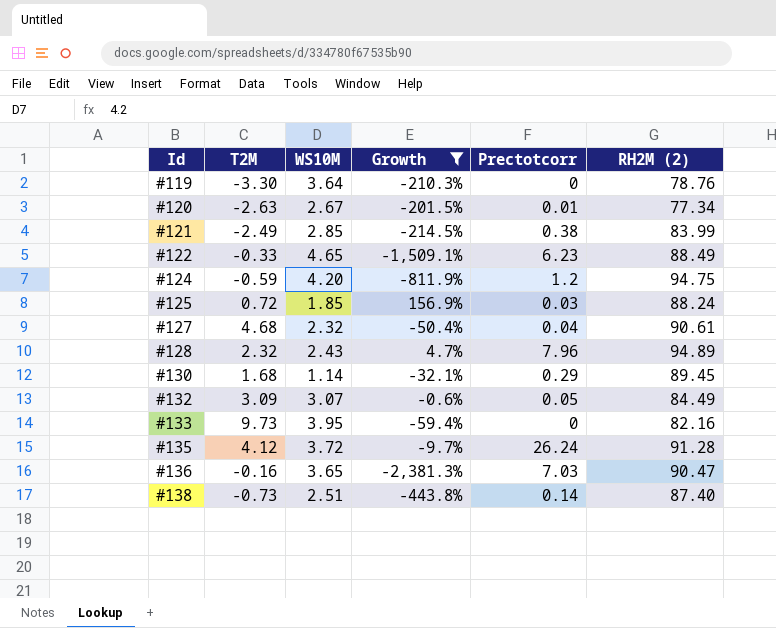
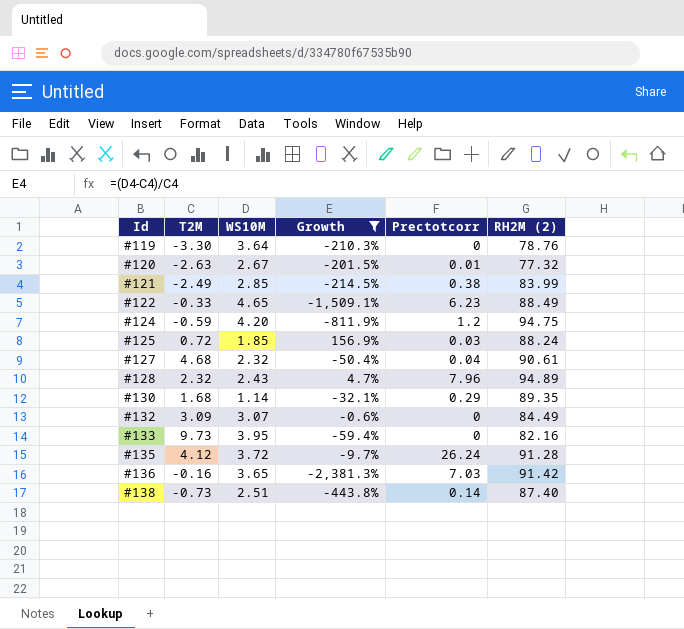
#120 | RH2M (2): 77.34 -> 77.32
#130 | RH2M (2): 89.45 -> 89.35
#132 | Prectotcorr: 0.05 -> 0
#136 | RH2M (2): 90.47 -> 91.42

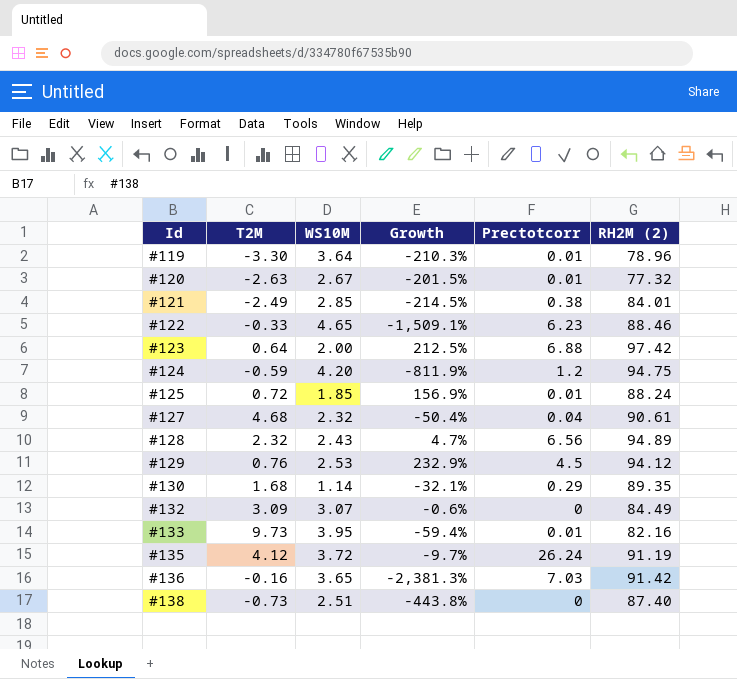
filter: Growth <= 156.9% -> none
#119 | Prectotcorr: 0 -> 0.01
#119 | RH2M (2): 78.76 -> 78.96
#121 | RH2M (2): 83.99 -> 84.01
#122 | RH2M (2): 88.49 -> 88.46
#125 | Prectotcorr: 0.03 -> 0.01
#128 | Prectotcorr: 7.96 -> 6.56
#133 | Prectotcorr: 0 -> 0.01
#135 | RH2M (2): 91.28 -> 91.19
#138 | Prectotcorr: 0.14 -> 0

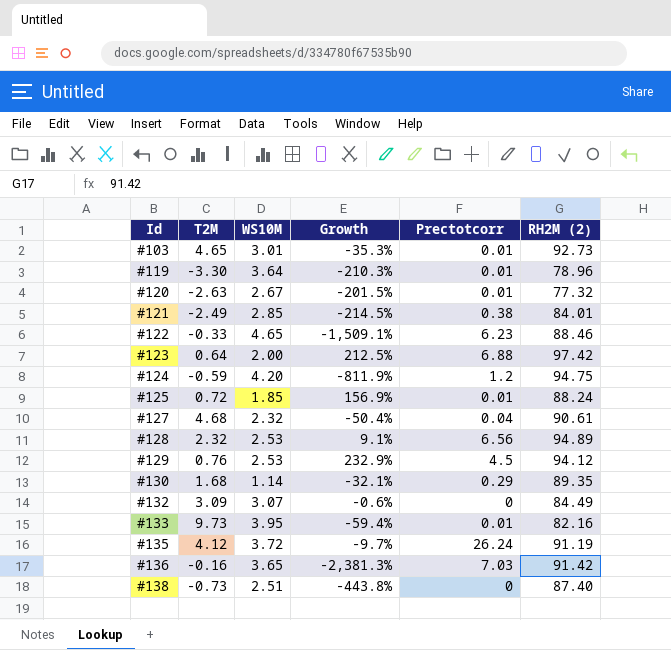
row #103: none -> 4.65 | 3.01 | -35.3% | 0.01 | 92.73
#128 | WS10M: 2.43 -> 2.53
#128 | Growth: 4.7% -> 9.1%

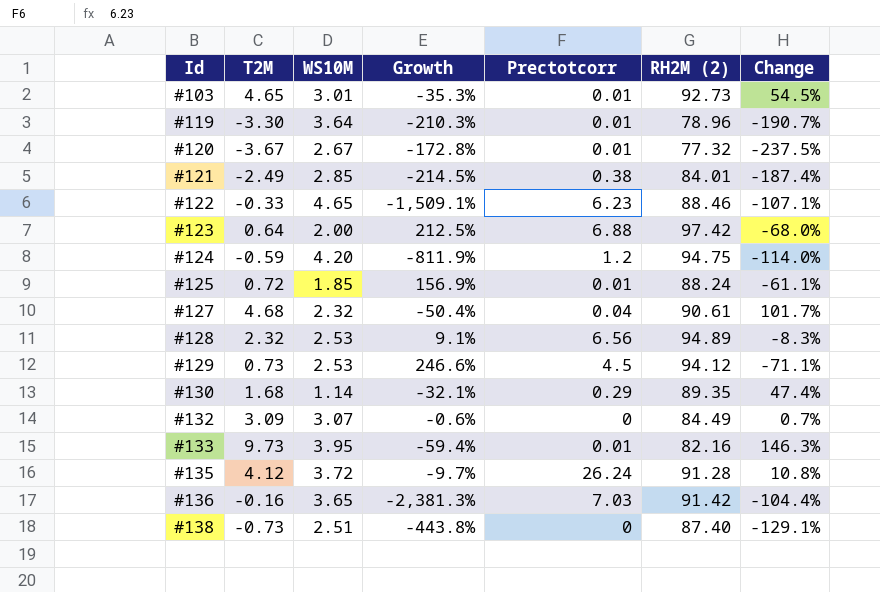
column Change | formula: none -> ([T2M] - [WS10M]) / [WS10M]
#120 | T2M: -2.63 -> -3.67
#120 | Growth: -201.5% -> -172.8%
#129 | T2M: 0.76 -> 0.73
#129 | Growth: 232.9% -> 246.6%
#135 | RH2M (2): 91.19 -> 91.28

